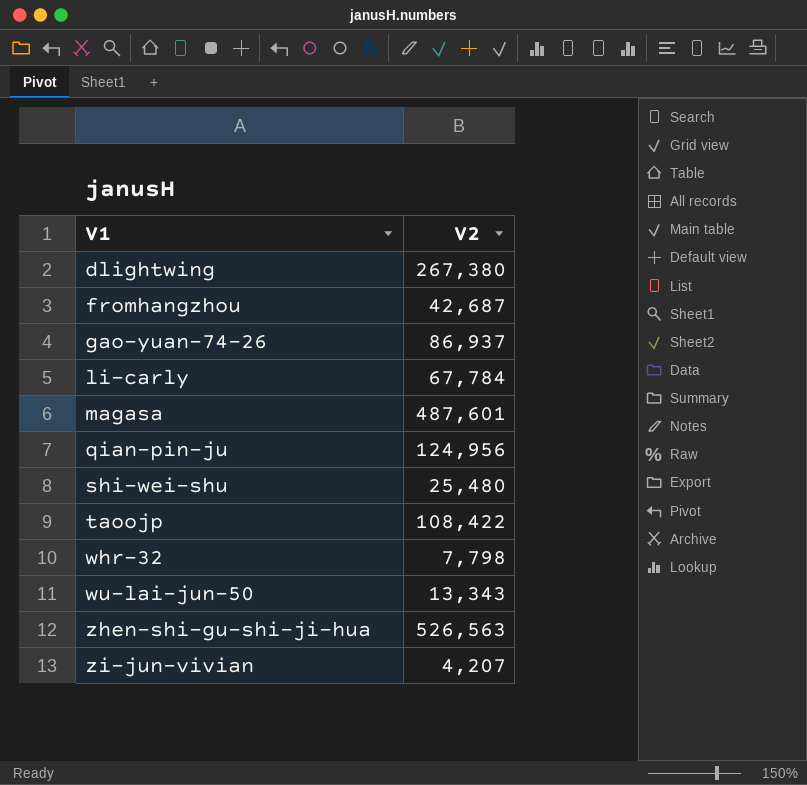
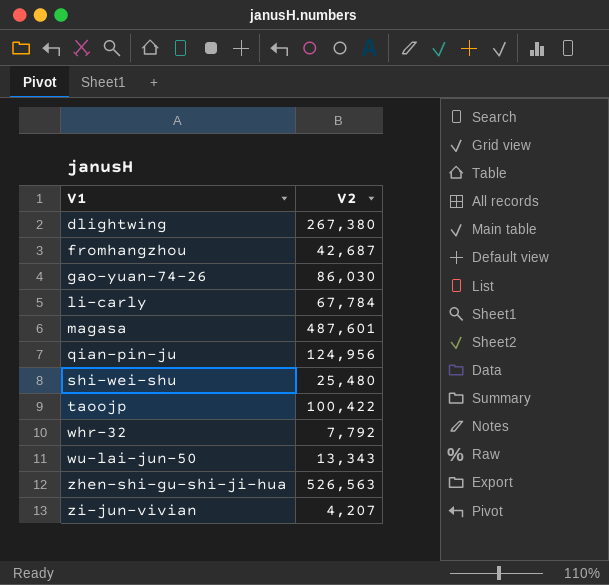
gao-yuan-74-26 | V2: 86,937 -> 86,030
taoojp | V2: 108,422 -> 100,422
whr-32 | V2: 7,798 -> 7,792

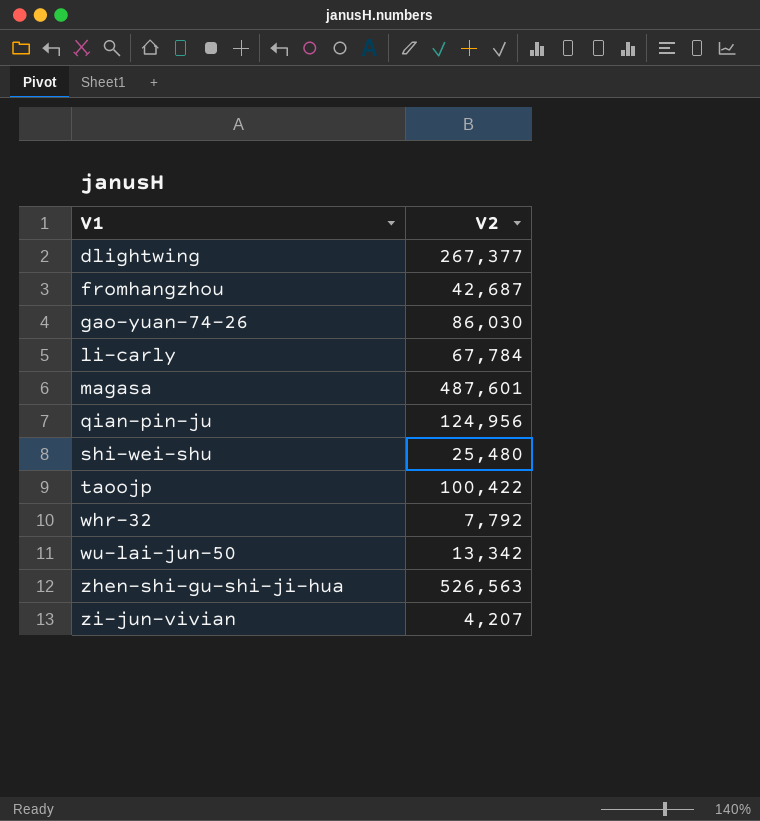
dlightwing | V2: 267,380 -> 267,377
wu-lai-jun-50 | V2: 13,343 -> 13,342

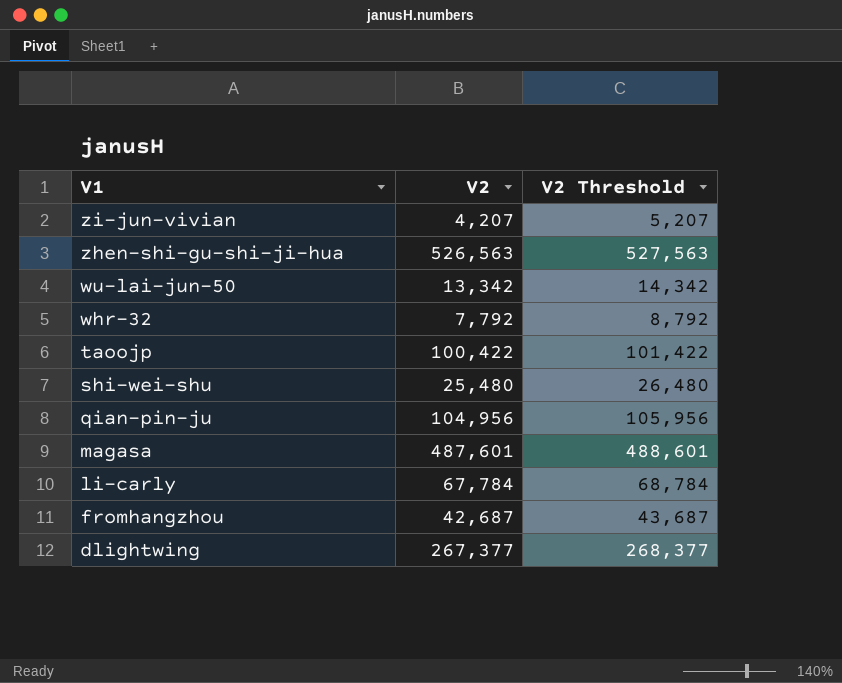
row order: V1 ascending -> V1 descending
column V2 Threshold | formula: none -> [V2] + 1000
row gao-yuan-74-26: 86,030 -> none
qian-pin-ju | V2: 124,956 -> 104,956

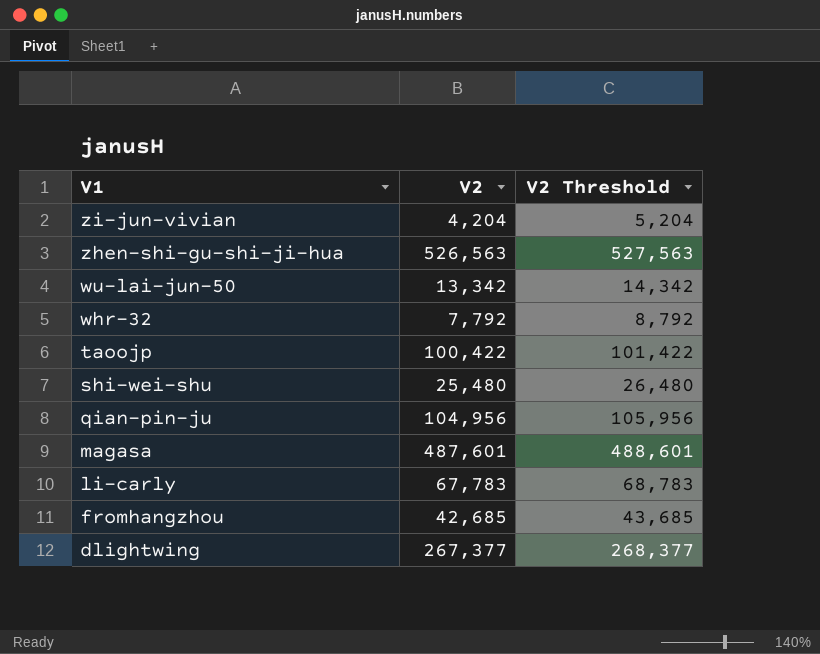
zi-jun-vivian | V2: 4,207 -> 4,204
zi-jun-vivian | V2 Threshold: 5,207 -> 5,204
li-carly | V2: 67,784 -> 67,783
li-carly | V2 Threshold: 68,784 -> 68,783
fromhangzhou | V2: 42,687 -> 42,685
fromhangzhou | V2 Threshold: 43,687 -> 43,685

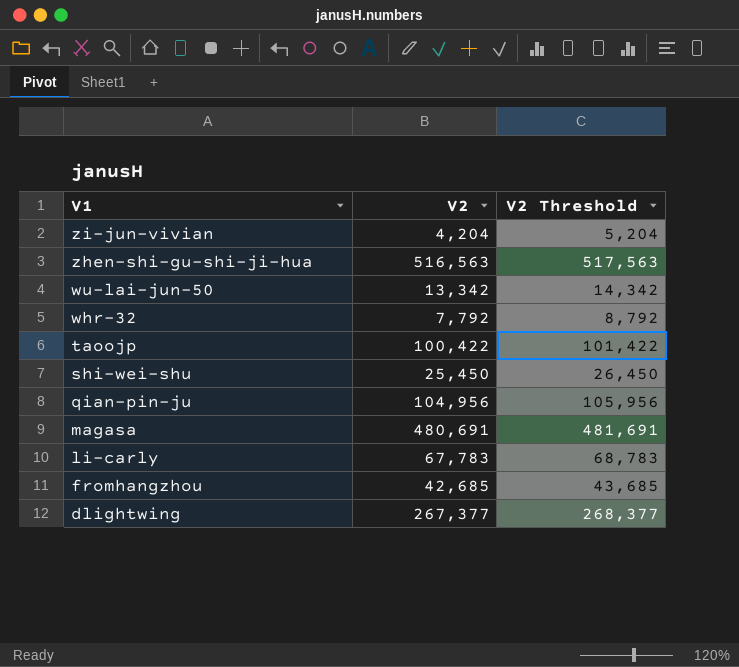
zhen-shi-gu-shi-ji-hua | V2: 526,563 -> 516,563
zhen-shi-gu-shi-ji-hua | V2 Threshold: 527,563 -> 517,563
shi-wei-shu | V2: 25,480 -> 25,450
shi-wei-shu | V2 Threshold: 26,480 -> 26,450
magasa | V2: 487,601 -> 480,691
magasa | V2 Threshold: 488,601 -> 481,691

